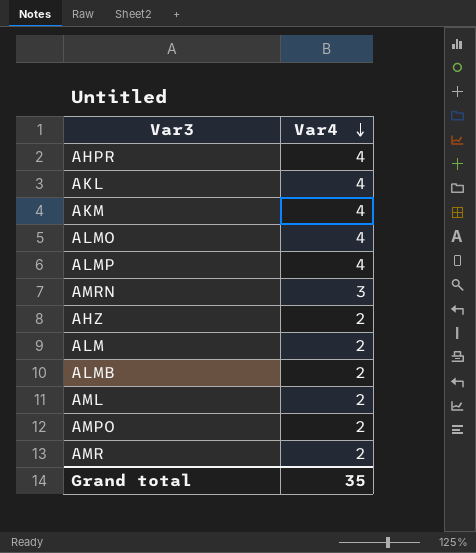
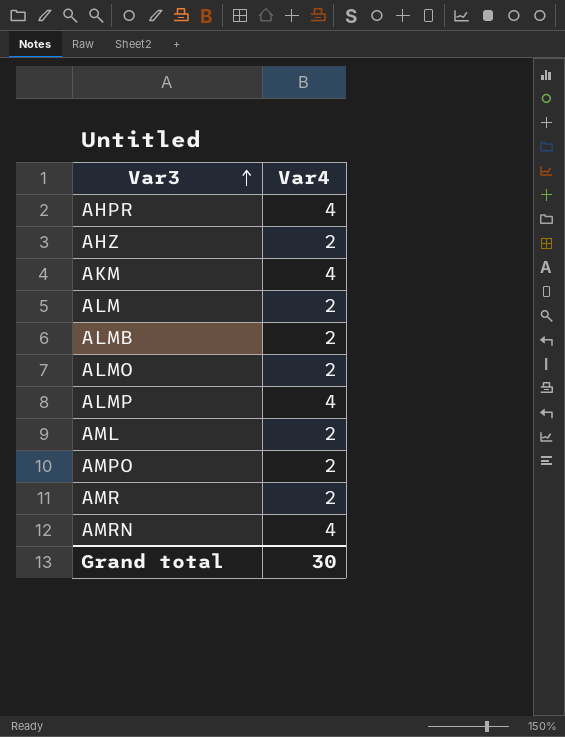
row order: Var4 descending -> Var3 ascending
row AKL: 4 -> none
ALMO | Var4: 4 -> 2
AMRN | Var4: 3 -> 4
Grand total | Var4: 35 -> 30

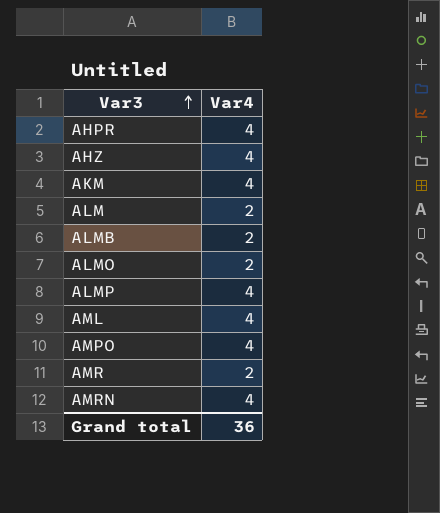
AHZ | Var4: 2 -> 4
AML | Var4: 2 -> 4
AMPO | Var4: 2 -> 4
Grand total | Var4: 30 -> 36

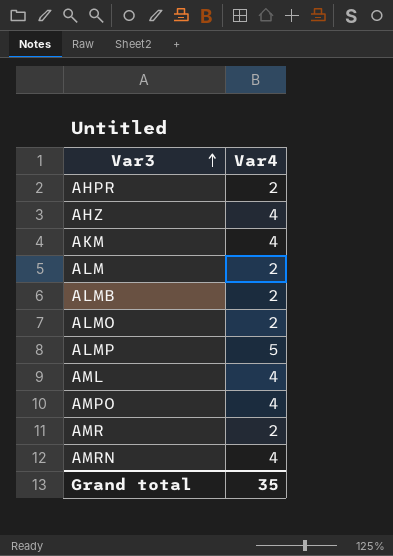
AHPR | Var4: 4 -> 2
ALMP | Var4: 4 -> 5
Grand total | Var4: 36 -> 35

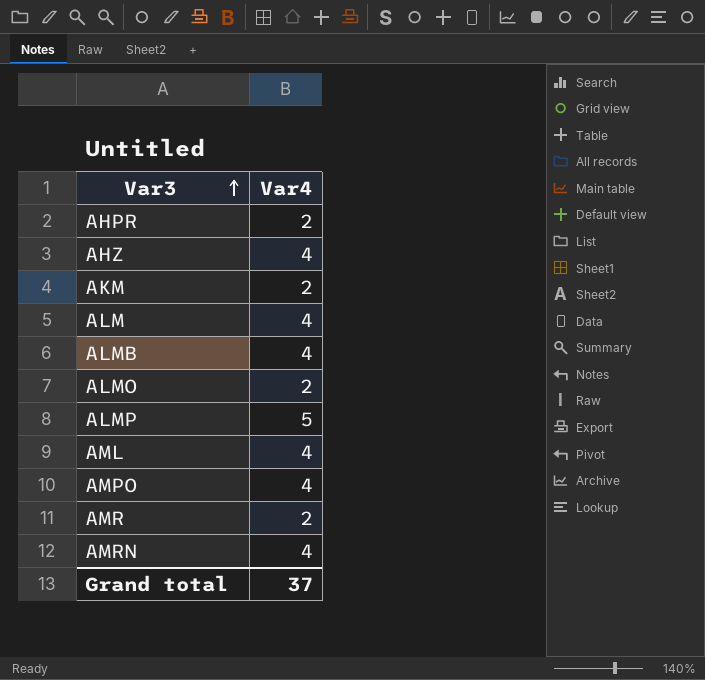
AKM | Var4: 4 -> 2
ALM | Var4: 2 -> 4
ALMB | Var4: 2 -> 4
Grand total | Var4: 35 -> 37

